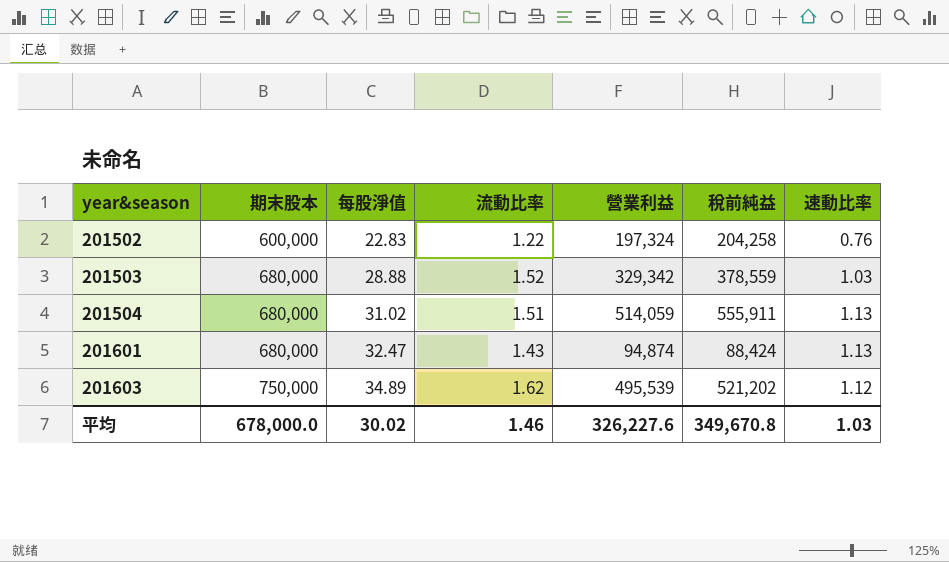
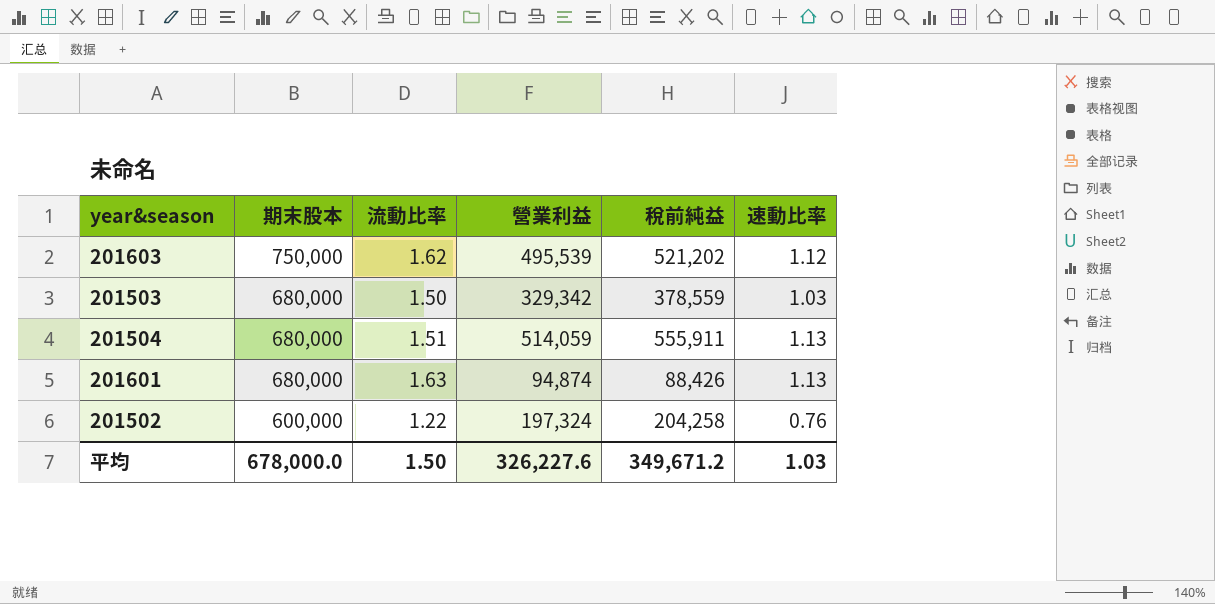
row order: year&season ascending -> 期末股本 descending
column 每股淨值 | position: 3 -> none
201503 | 流動比率: 1.52 -> 1.50
201601 | 流動比率: 1.43 -> 1.63
201601 | 稅前純益: 88,424 -> 88,426
平均 | 流動比率: 1.46 -> 1.50
平均 | 稅前純益: 349,670.8 -> 349,671.2

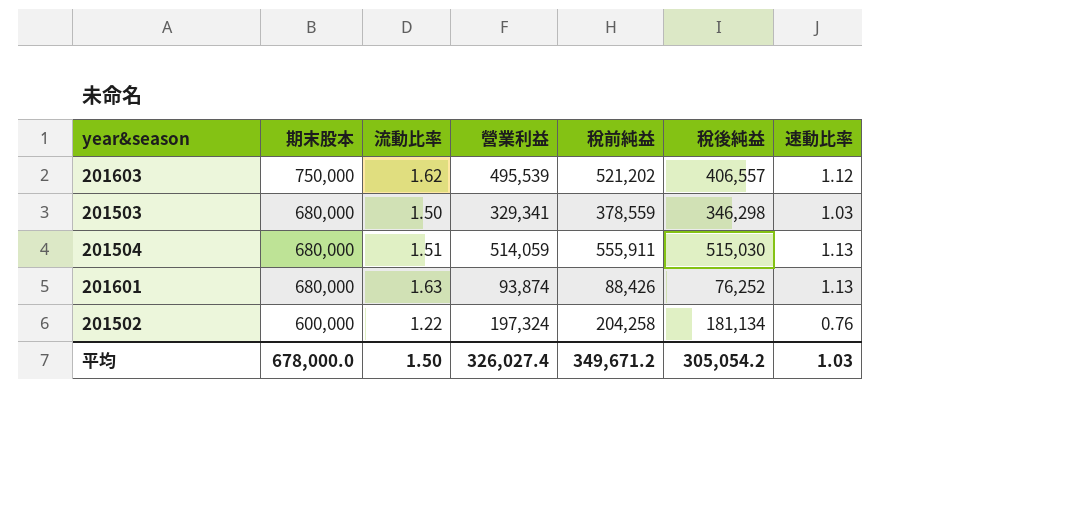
column 稅後純益 | position: none -> 6
201503 | 營業利益: 329,342 -> 329,341
201601 | 營業利益: 94,874 -> 93,874
平均 | 營業利益: 326,227.6 -> 326,027.4

